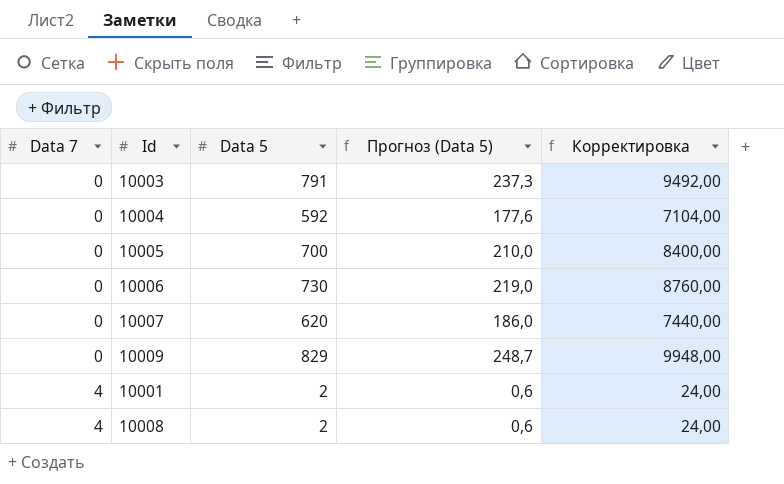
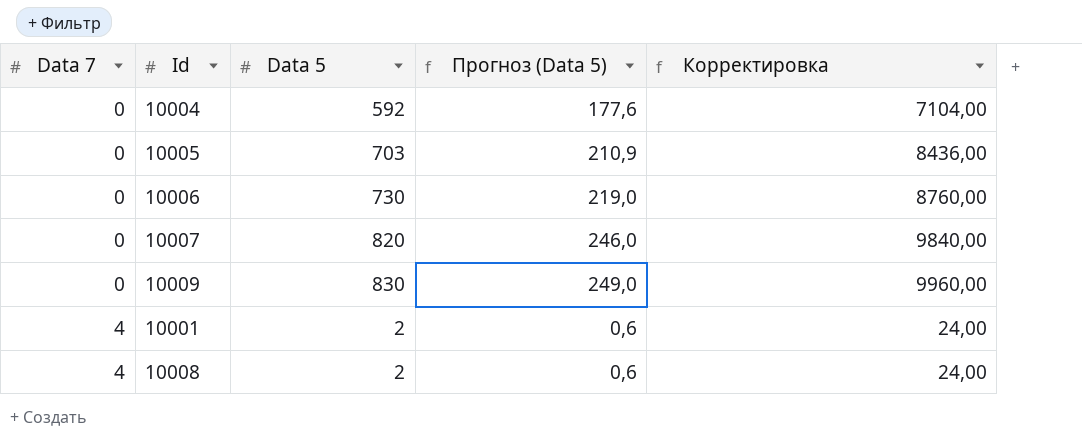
row 10003: 0 | 791 | 237,3 | 9492,00 -> none
10005 | Data 5: 700 -> 703
10005 | Прогноз (Data 5): 210,0 -> 210,9
10005 | Корректировка: 8400,00 -> 8436,00
10007 | Data 5: 620 -> 820
10007 | Прогноз (Data 5): 186,0 -> 246,0
10007 | Корректировка: 7440,00 -> 9840,00
10009 | Data 5: 829 -> 830
10009 | Прогноз (Data 5): 248,7 -> 249,0
10009 | Корректировка: 9948,00 -> 9960,00

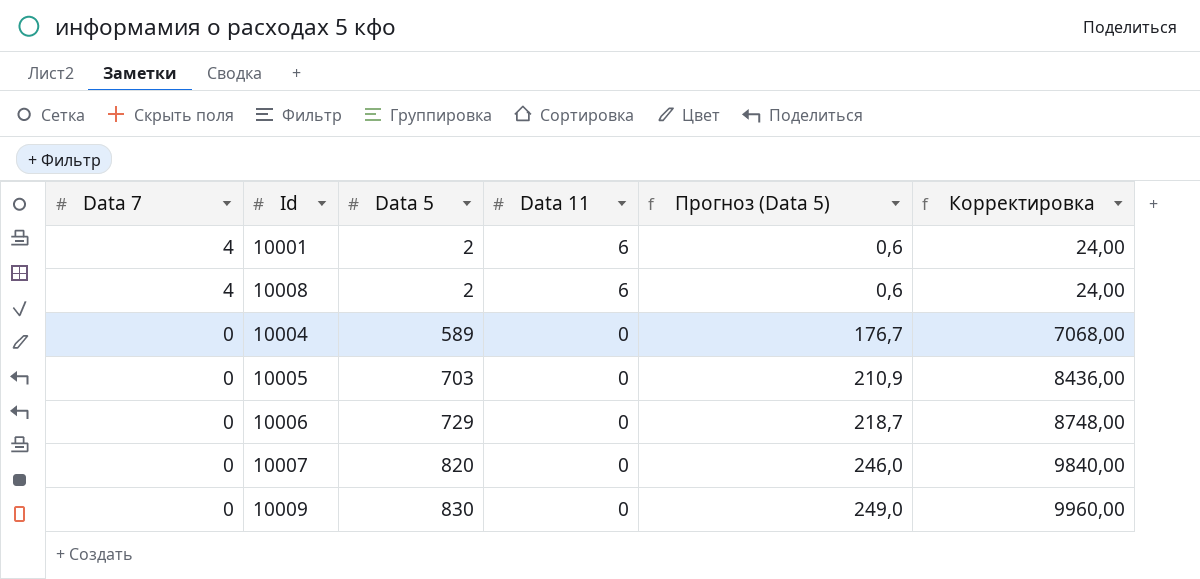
row order: Data 7 ascending -> Data 7 descending
column Data 11 | position: none -> 4
10004 | Data 5: 592 -> 589
10004 | Прогноз (Data 5): 177,6 -> 176,7
10004 | Корректировка: 7104,00 -> 7068,00
10006 | Data 5: 730 -> 729
10006 | Прогноз (Data 5): 219,0 -> 218,7
10006 | Корректировка: 8760,00 -> 8748,00

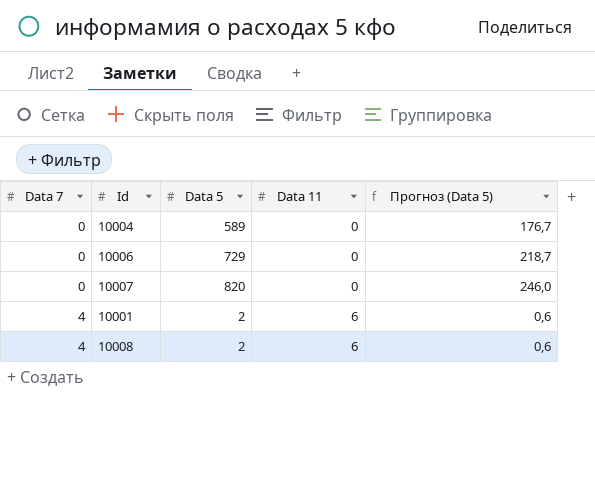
row order: Data 7 descending -> Data 7 ascending
column Корректировка | formula: [Data 5] * 12 -> none
row 10005: 0 | 703 | 0 | 210,9 | 8436,00 -> none
row 10009: 0 | 830 | 0 | 249,0 | 9960,00 -> none

